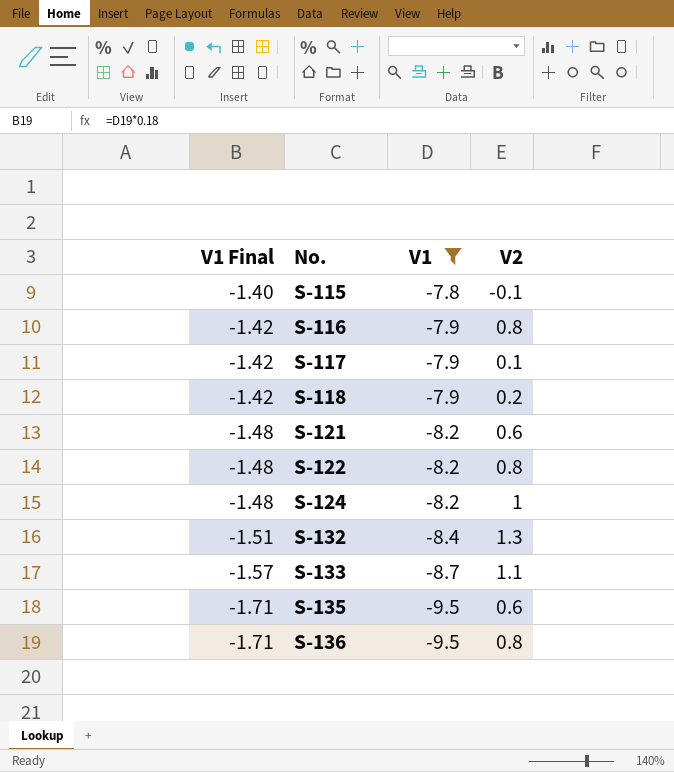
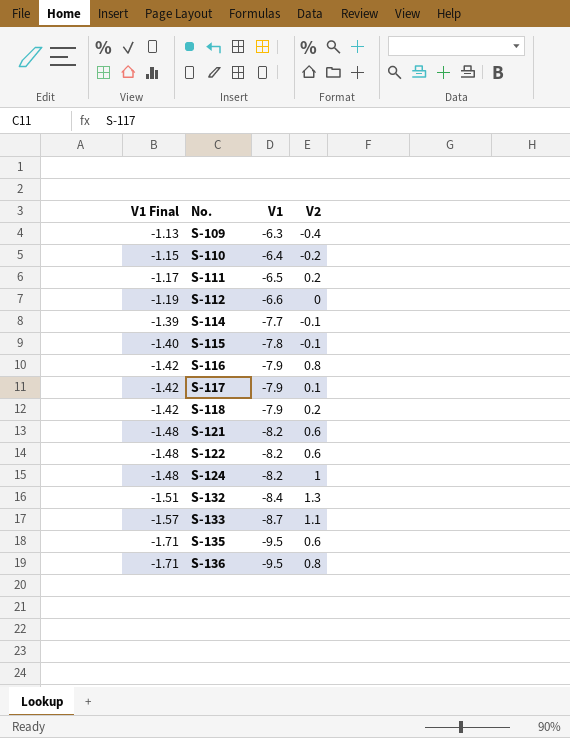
filter: V1 <= -7.8 -> none
S-122 | V2: 0.8 -> 0.6

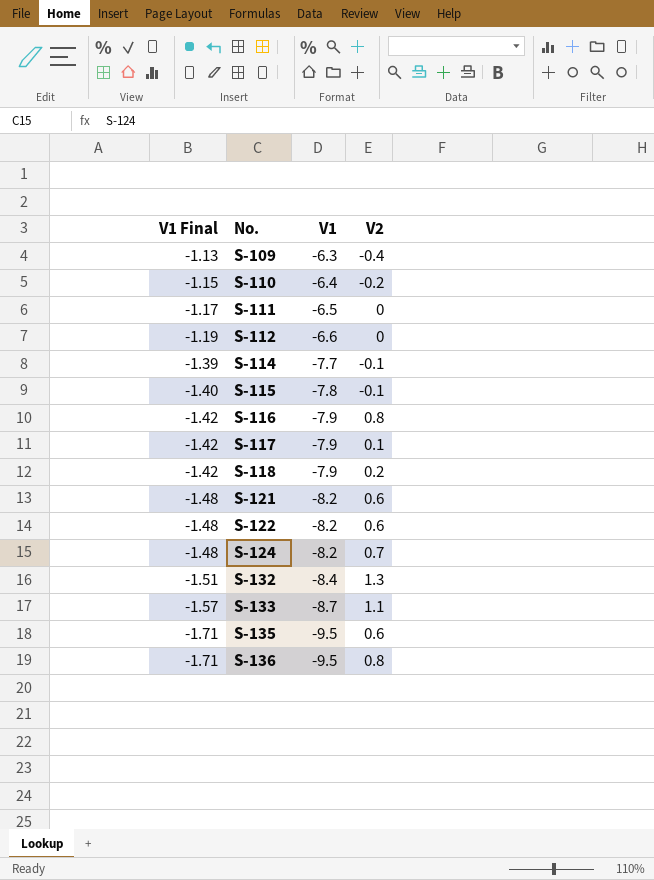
S-111 | V2: 0.2 -> 0
S-124 | V2: 1 -> 0.7

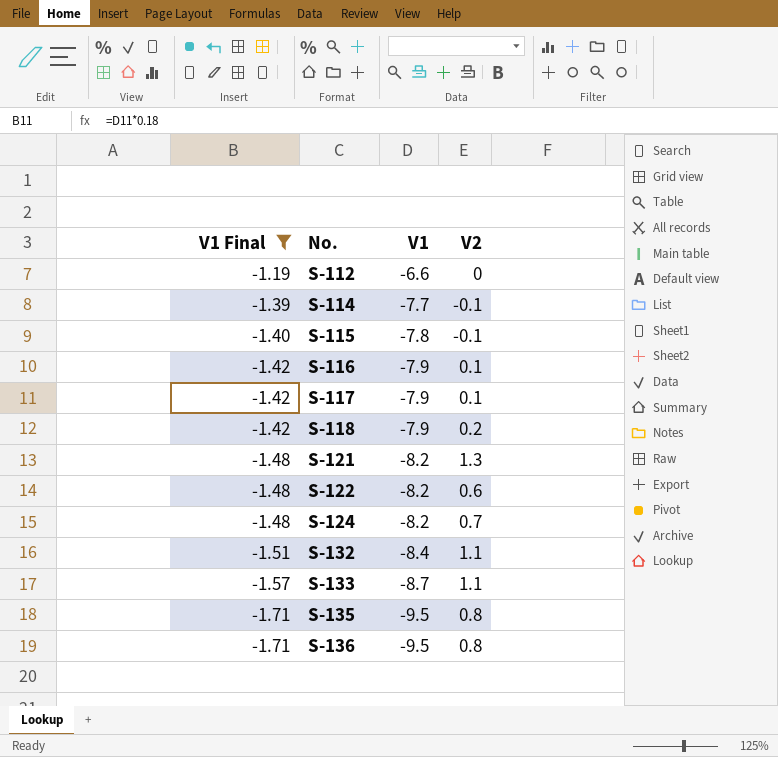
filter: none -> V1 Final <= -1.19
S-116 | V2: 0.8 -> 0.1
S-121 | V2: 0.6 -> 1.3
S-132 | V2: 1.3 -> 1.1
S-135 | V2: 0.6 -> 0.8

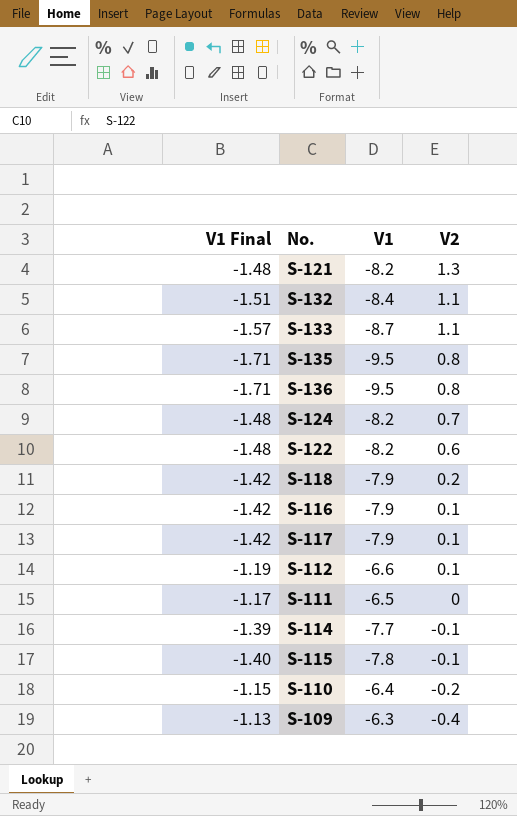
filter: V1 Final <= -1.19 -> none
row order: V1 Final descending -> V2 descending
S-112 | V2: 0 -> 0.1

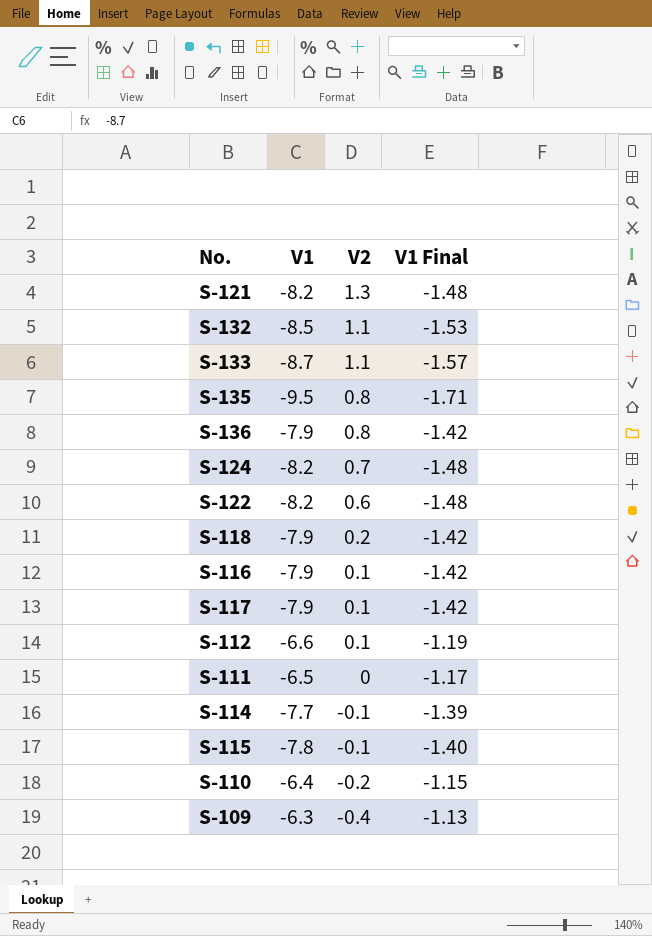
column V1 Final | position: 1 -> 4
S-132 | V1: -8.4 -> -8.5
S-132 | V1 Final: -1.51 -> -1.53
S-136 | V1: -9.5 -> -7.9
S-136 | V1 Final: -1.71 -> -1.42

